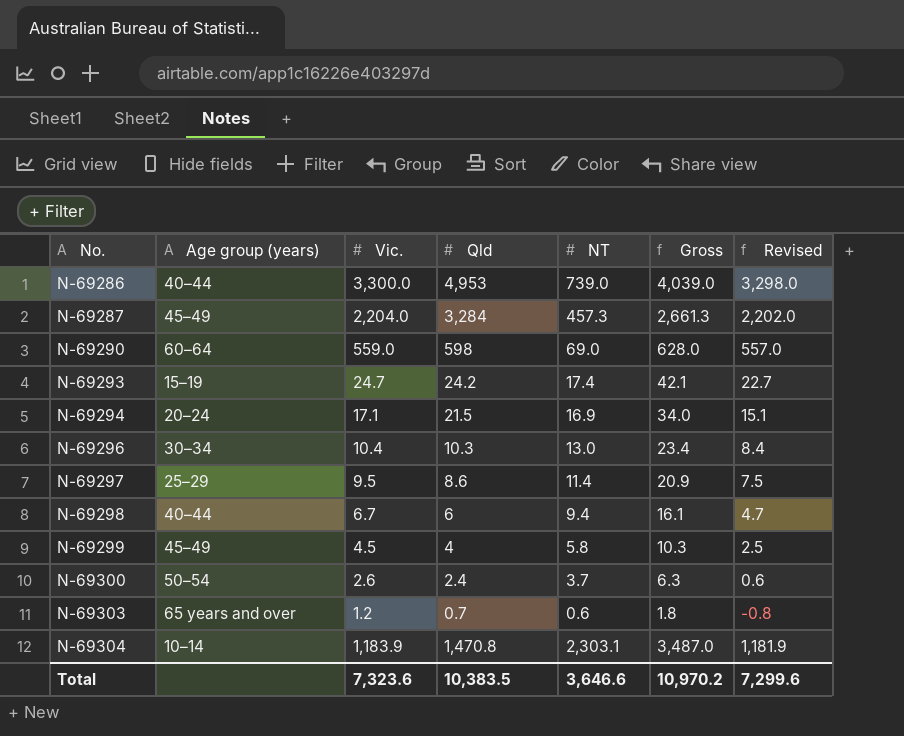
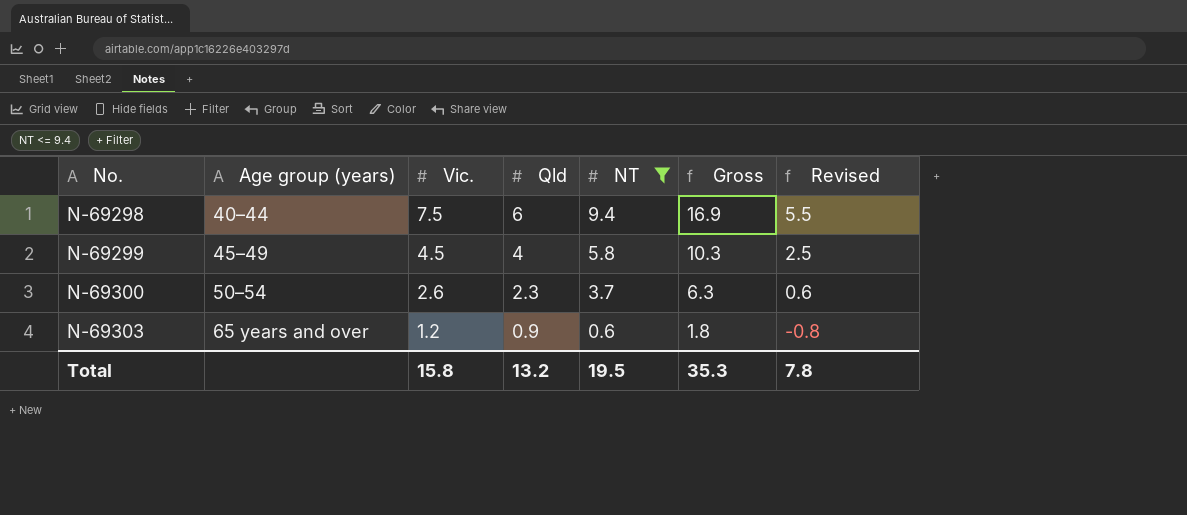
filter: none -> NT <= 9.4
N-69298 | Vic.: 6.7 -> 7.5
N-69298 | Gross: 16.1 -> 16.9
N-69298 | Revised: 4.7 -> 5.5
N-69300 | Qld: 2.4 -> 2.3
N-69303 | Qld: 0.7 -> 0.9
Total | Vic.: 7,323.6 -> 15.8
Total | Qld: 10,383.5 -> 13.2
Total | NT: 3,646.6 -> 19.5
Total | Gross: 10,970.2 -> 35.3
Total | Revised: 7,299.6 -> 7.8

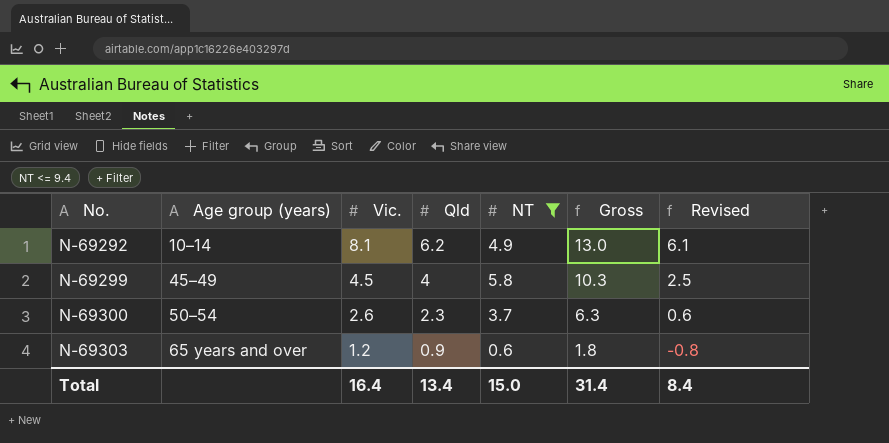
row N-69298: 40–44 | 7.5 | 6 | 9.4 | 16.9 | 5.5 -> none
row N-69292: none -> 10–14 | 8.1 | 6.2 | 4.9 | 13.0 | 6.1
Total | Vic.: 15.8 -> 16.4
Total | Qld: 13.2 -> 13.4
Total | NT: 19.5 -> 15.0
Total | Gross: 35.3 -> 31.4
Total | Revised: 7.8 -> 8.4

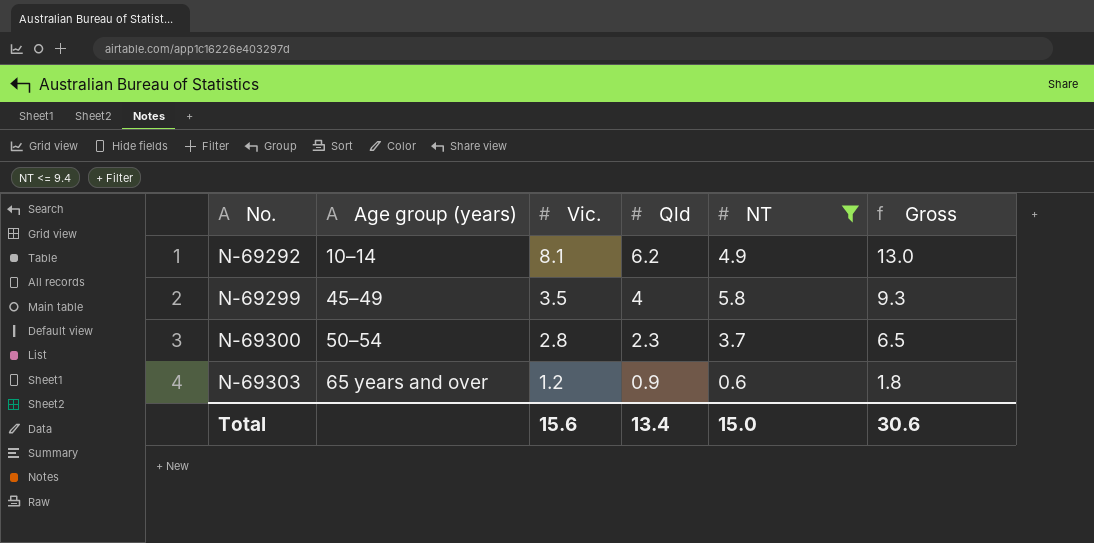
column Revised | formula: [Vic.] - 2 -> none
N-69299 | Vic.: 4.5 -> 3.5
N-69299 | Gross: 10.3 -> 9.3
N-69300 | Vic.: 2.6 -> 2.8
N-69300 | Gross: 6.3 -> 6.5
Total | Vic.: 16.4 -> 15.6
Total | Gross: 31.4 -> 30.6

